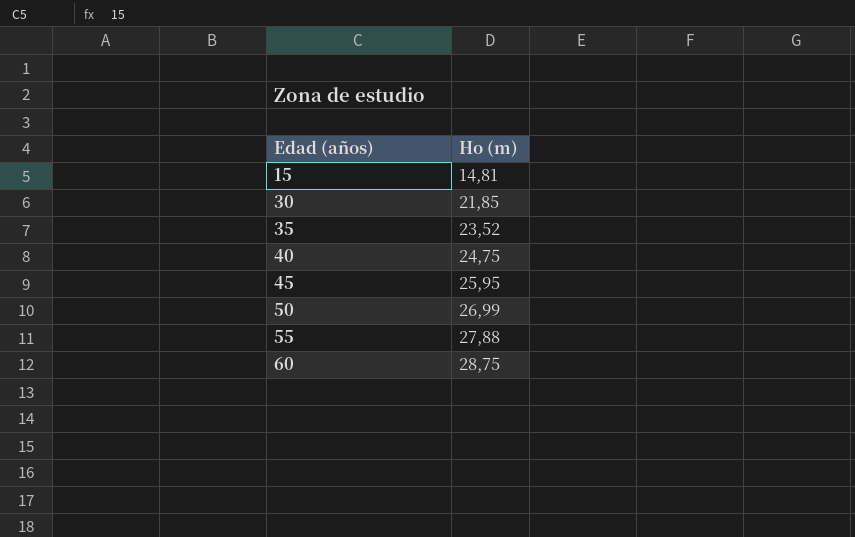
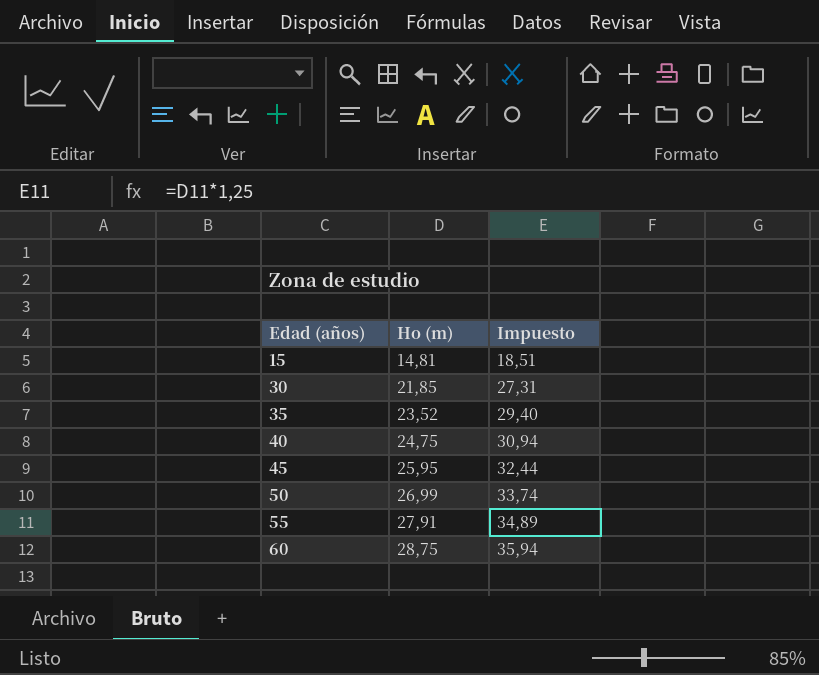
column Impuesto | formula: none -> [Ho (m)] * 1,25
55 | Ho (m): 27,88 -> 27,91

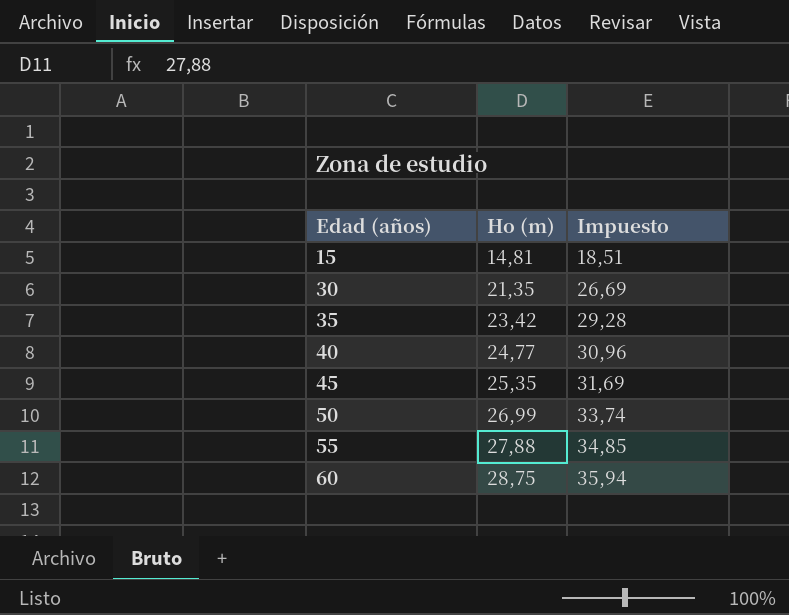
30 | Ho (m): 21,85 -> 21,35
30 | Impuesto: 27,31 -> 26,69
35 | Ho (m): 23,52 -> 23,42
35 | Impuesto: 29,40 -> 29,28
40 | Ho (m): 24,75 -> 24,77
40 | Impuesto: 30,94 -> 30,96
45 | Ho (m): 25,95 -> 25,35
45 | Impuesto: 32,44 -> 31,69
55 | Ho (m): 27,91 -> 27,88
55 | Impuesto: 34,89 -> 34,85

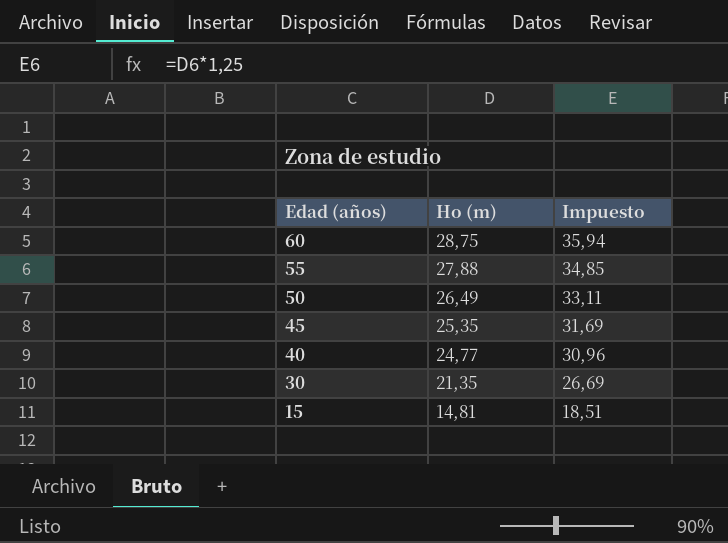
row order: Edad (años) ascending -> Edad (años) descending
row 35: 23,42 | 29,28 -> none
50 | Ho (m): 26,99 -> 26,49
50 | Impuesto: 33,74 -> 33,11

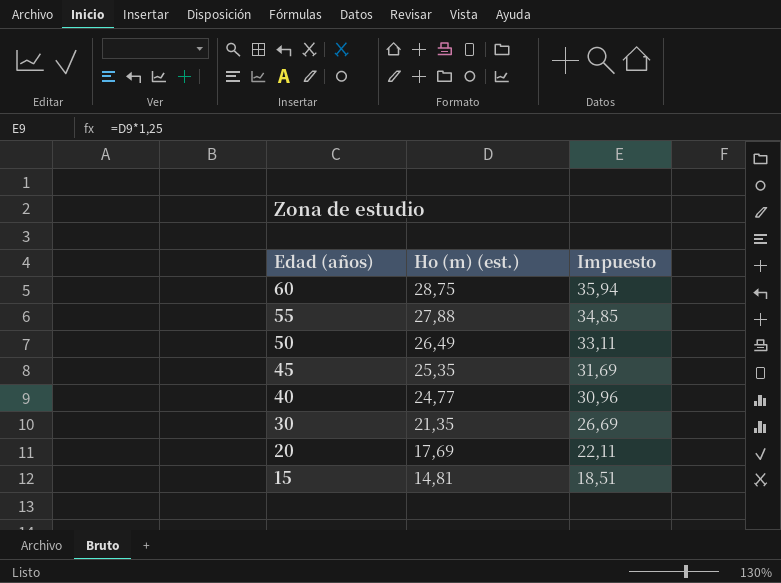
column name: Ho (m) -> Ho (m) (est.)
row 20: none -> 17,69 | 22,11

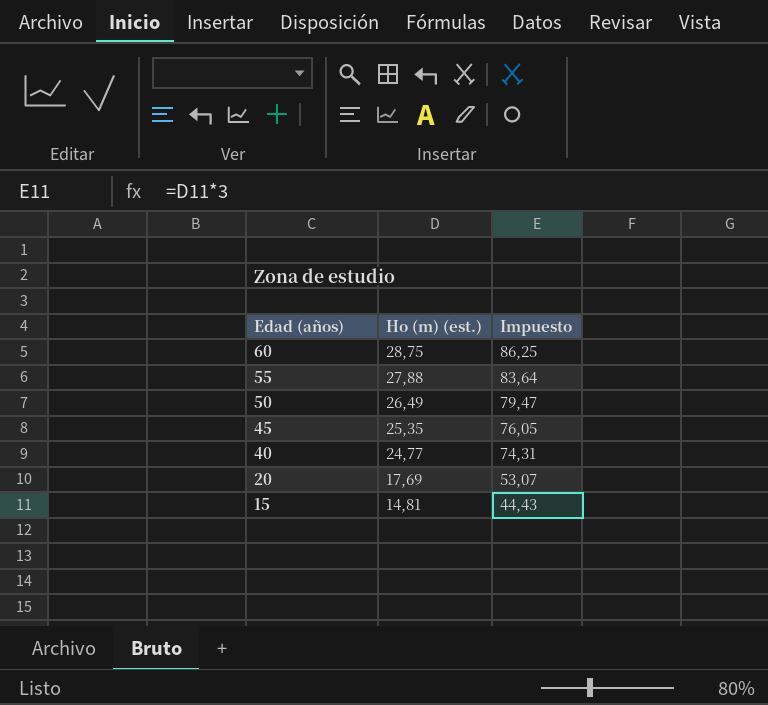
column Impuesto | formula: [Ho (m) (est.)] * 1,25 -> [Ho (m) (est.)] * 3
row 30: 21,35 | 26,69 -> none

